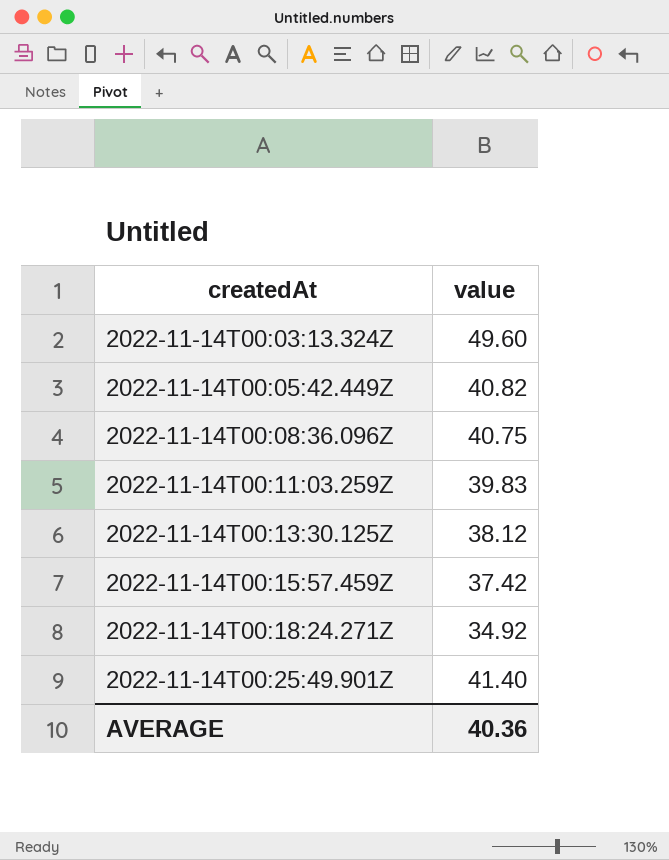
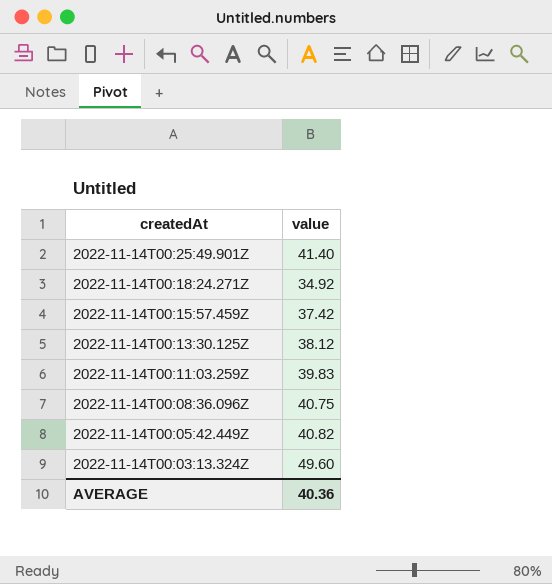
row order: createdAt ascending -> createdAt descending

